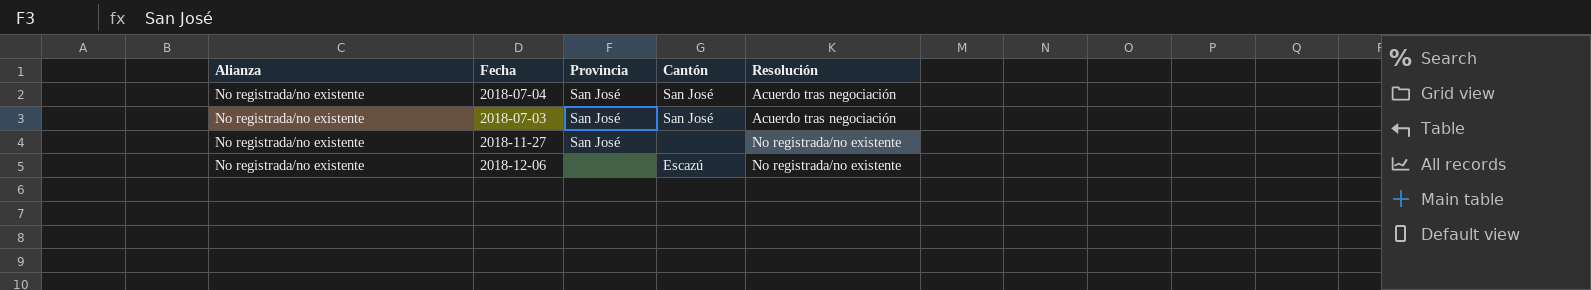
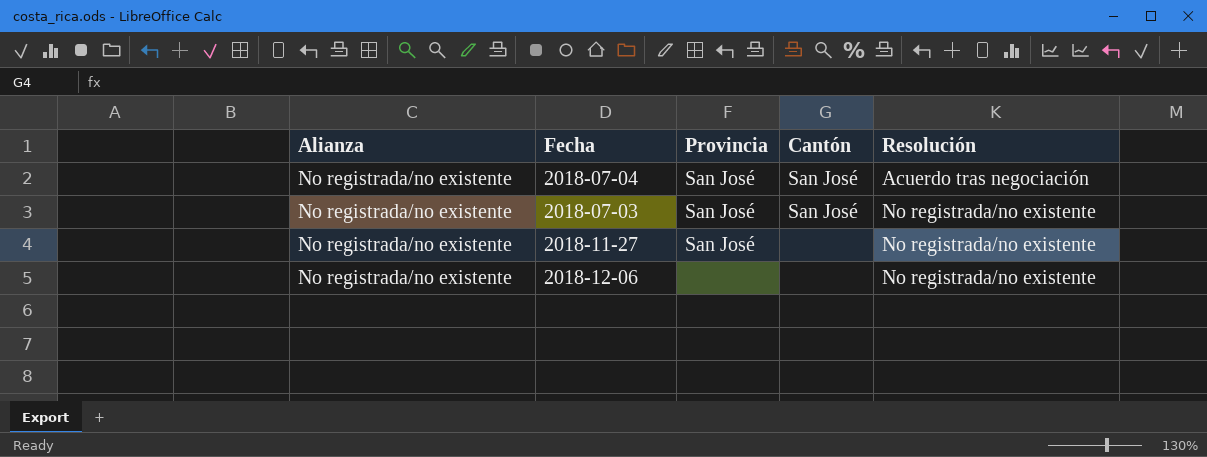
2018-07-03 | Resolución: Acuerdo tras negociación -> No registrada/no existente
2018-12-06 | Cantón: Escazú -> none

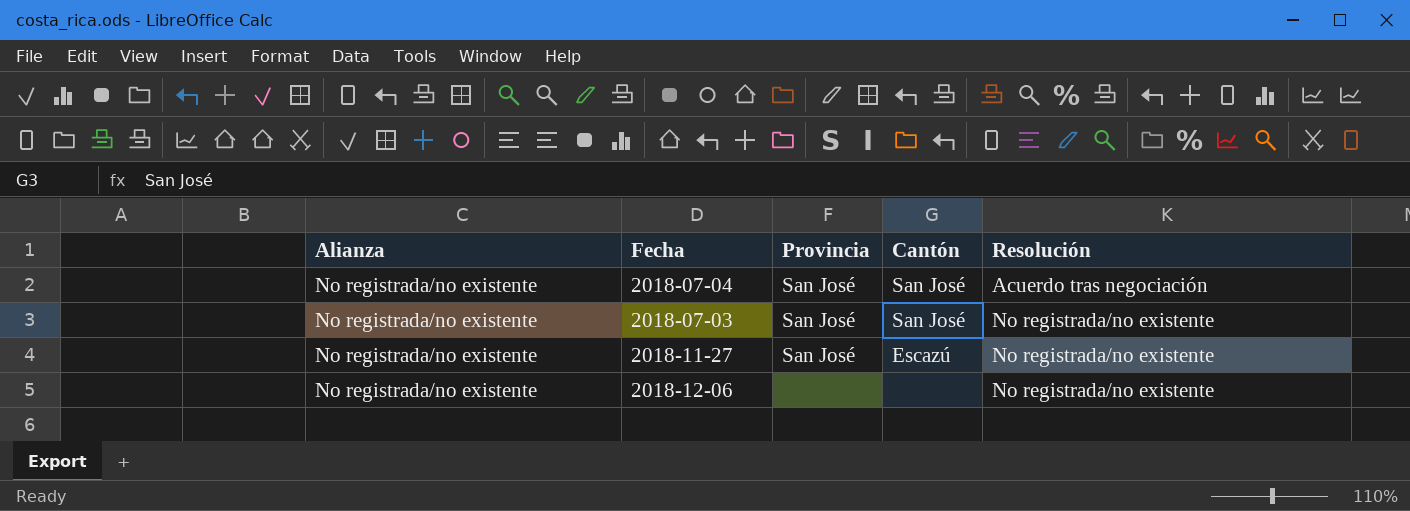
2018-11-27 | Cantón: none -> Escazú

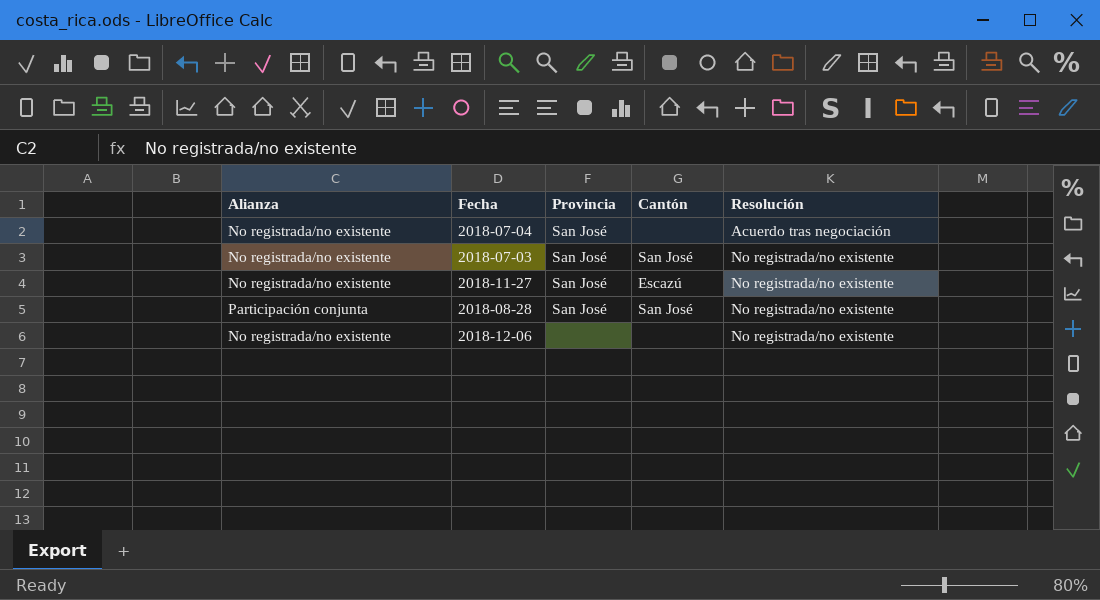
2018-07-04 | Cantón: San José -> none
row 2018-08-28: none -> Participación conjunta | San José | San José | No registrada/no existente

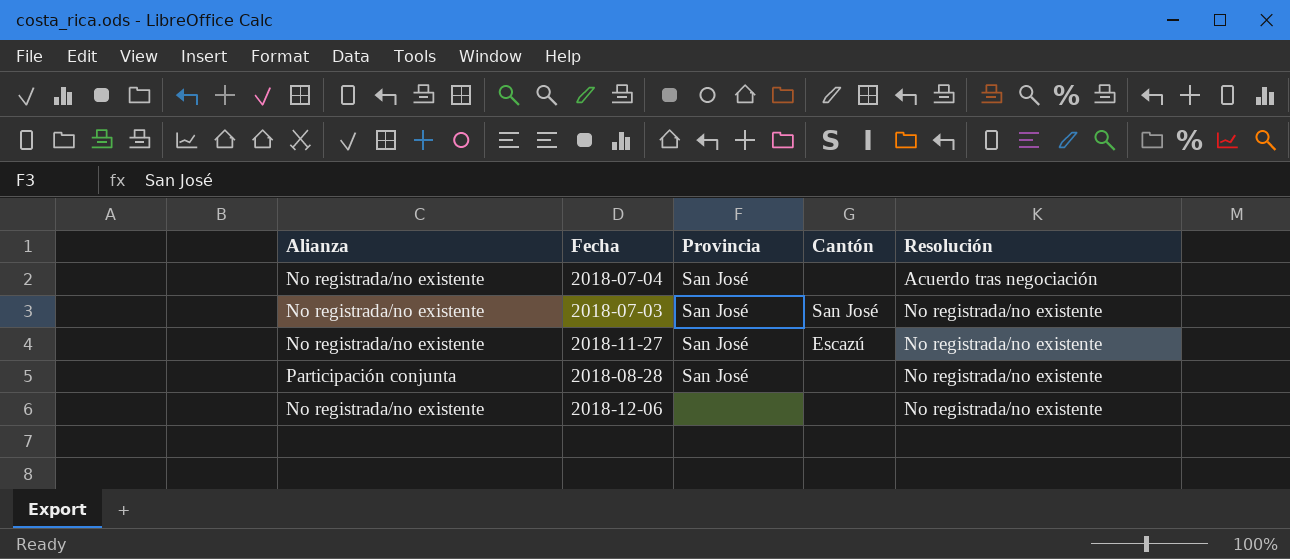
2018-08-28 | Cantón: San José -> none

